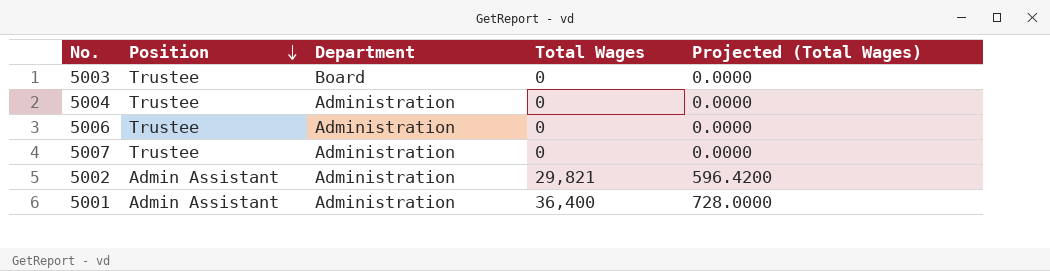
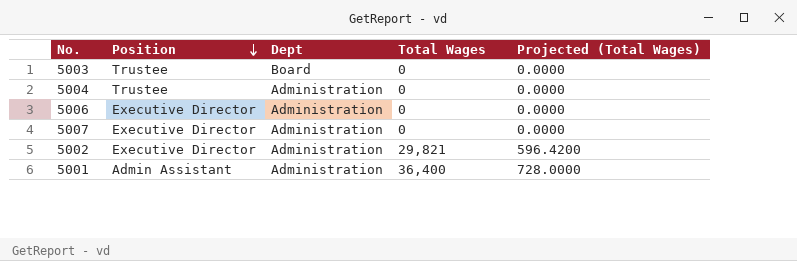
column name: Department -> Dept
5006 | Position: Trustee -> Executive Director
5007 | Position: Trustee -> Executive Director
5002 | Position: Admin Assistant -> Executive Director

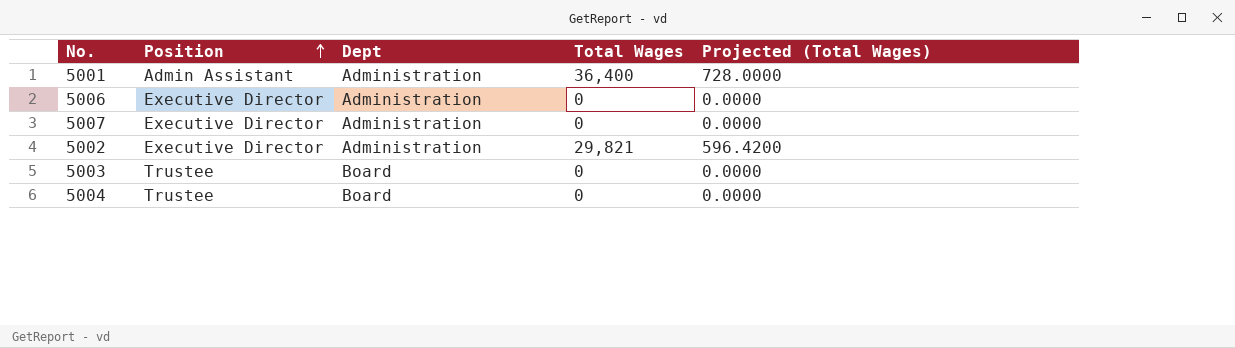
row order: Position descending -> Position ascending
5004 | Dept: Administration -> Board

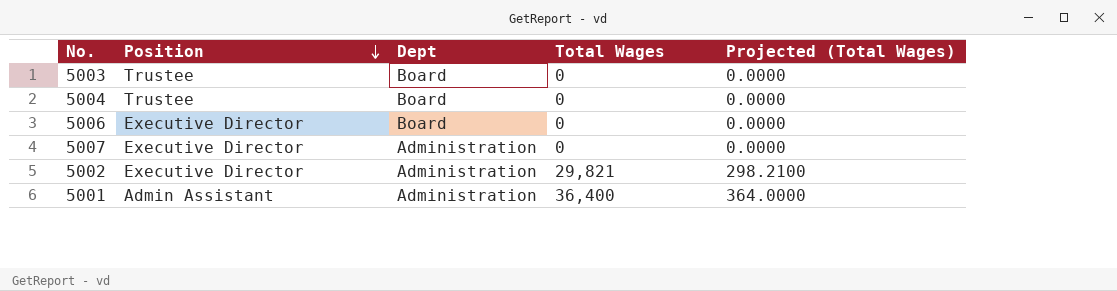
row order: Position ascending -> Position descending
column Projected (Total Wages) | formula: [Total Wages] * 0.02 -> [Total Wages] * 0.01
5006 | Dept: Administration -> Board

